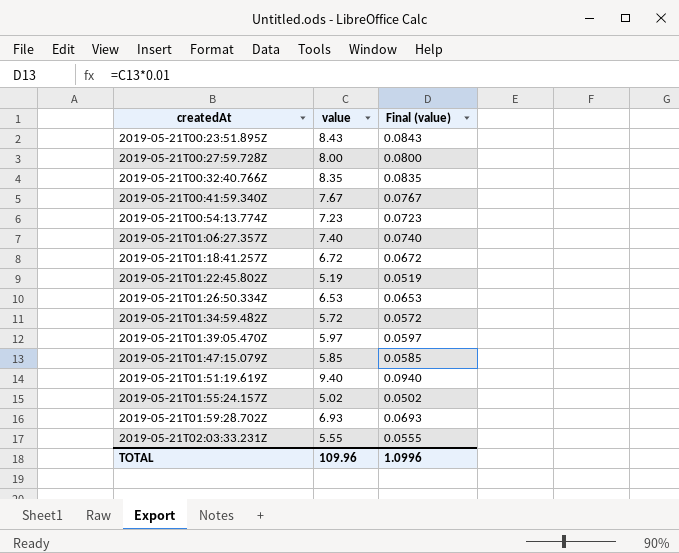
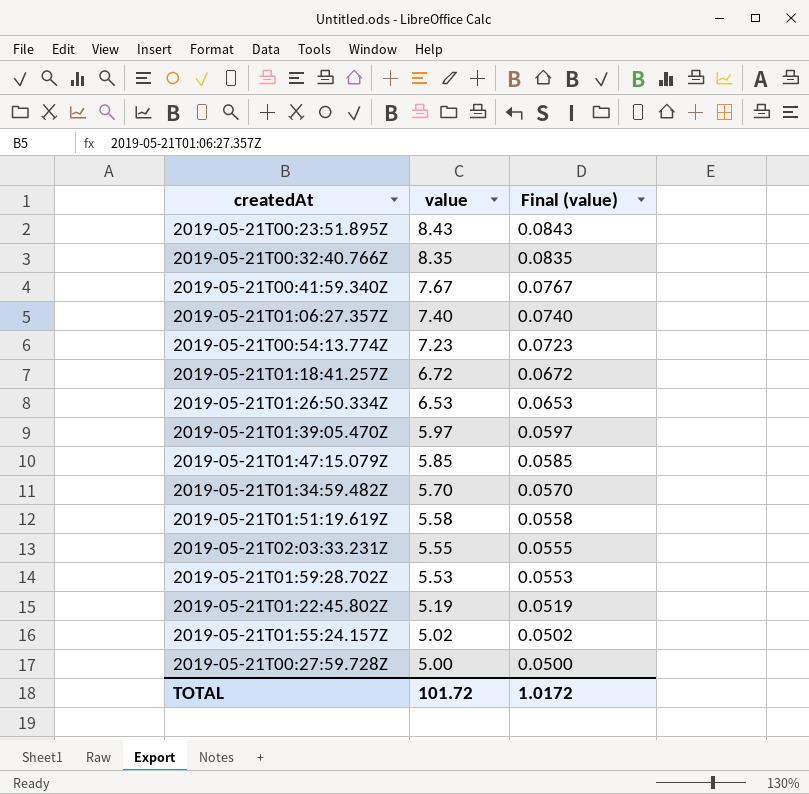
row order: createdAt ascending -> value descending
2019-05-21T01:34:59.482Z | value: 5.72 -> 5.70
2019-05-21T01:34:59.482Z | Final (value): 0.0572 -> 0.0570
2019-05-21T01:51:19.619Z | value: 9.40 -> 5.58
2019-05-21T01:51:19.619Z | Final (value): 0.0940 -> 0.0558
2019-05-21T01:59:28.702Z | value: 6.93 -> 5.53
2019-05-21T01:59:28.702Z | Final (value): 0.0693 -> 0.0553
2019-05-21T00:27:59.728Z | value: 8.00 -> 5.00
2019-05-21T00:27:59.728Z | Final (value): 0.0800 -> 0.0500
TOTAL | value: 109.96 -> 101.72
TOTAL | Final (value): 1.0996 -> 1.0172

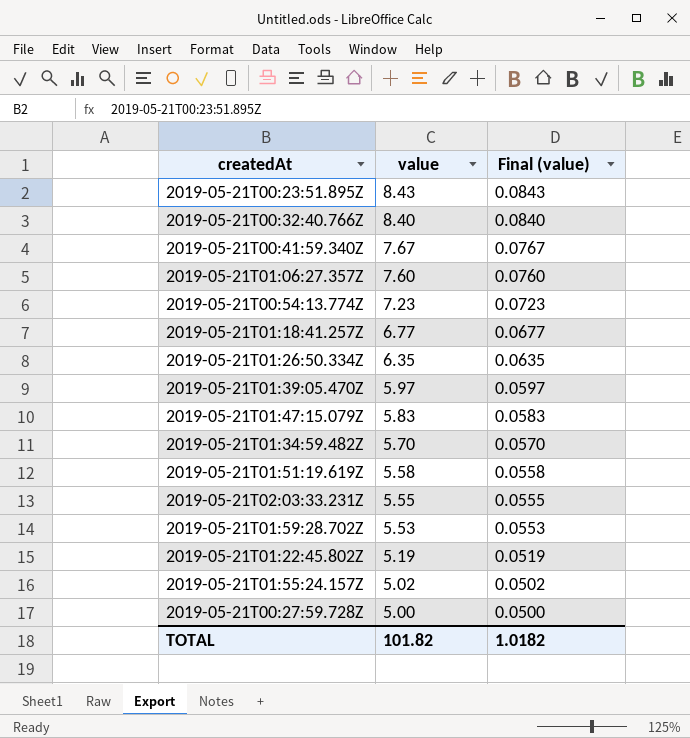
2019-05-21T00:32:40.766Z | value: 8.35 -> 8.40
2019-05-21T00:32:40.766Z | Final (value): 0.0835 -> 0.0840
2019-05-21T01:06:27.357Z | value: 7.40 -> 7.60
2019-05-21T01:06:27.357Z | Final (value): 0.0740 -> 0.0760
2019-05-21T01:18:41.257Z | value: 6.72 -> 6.77
2019-05-21T01:18:41.257Z | Final (value): 0.0672 -> 0.0677
2019-05-21T01:26:50.334Z | value: 6.53 -> 6.35
2019-05-21T01:26:50.334Z | Final (value): 0.0653 -> 0.0635
2019-05-21T01:47:15.079Z | value: 5.85 -> 5.83
2019-05-21T01:47:15.079Z | Final (value): 0.0585 -> 0.0583
TOTAL | value: 101.72 -> 101.82
TOTAL | Final (value): 1.0172 -> 1.0182

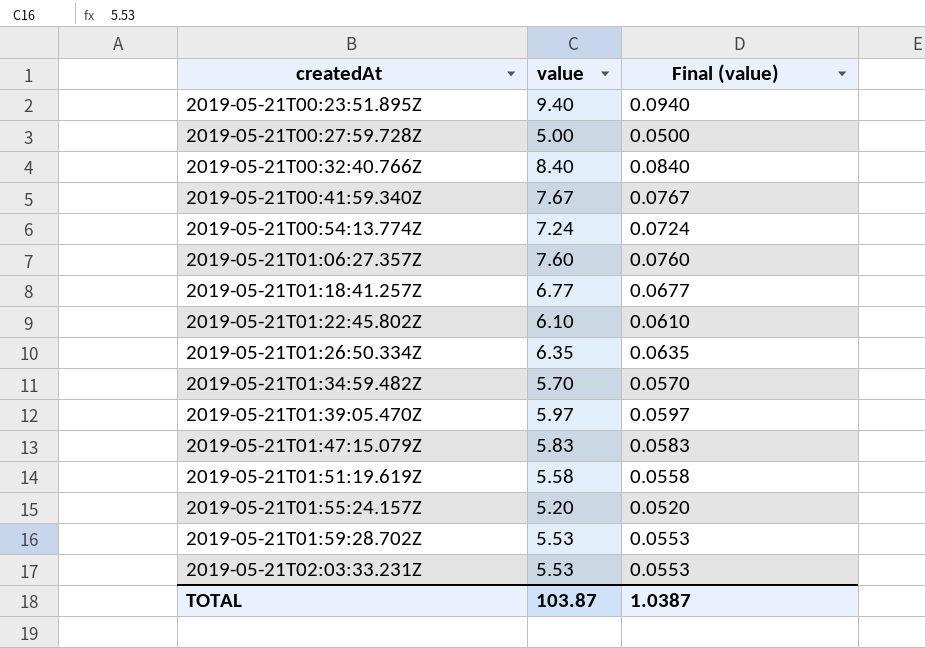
row order: value descending -> createdAt ascending
2019-05-21T00:23:51.895Z | value: 8.43 -> 9.40
2019-05-21T00:23:51.895Z | Final (value): 0.0843 -> 0.0940
2019-05-21T00:54:13.774Z | value: 7.23 -> 7.24
2019-05-21T00:54:13.774Z | Final (value): 0.0723 -> 0.0724
2019-05-21T01:22:45.802Z | value: 5.19 -> 6.10
2019-05-21T01:22:45.802Z | Final (value): 0.0519 -> 0.0610
2019-05-21T01:55:24.157Z | value: 5.02 -> 5.20
2019-05-21T01:55:24.157Z | Final (value): 0.0502 -> 0.0520
2019-05-21T02:03:33.231Z | value: 5.55 -> 5.53
2019-05-21T02:03:33.231Z | Final (value): 0.0555 -> 0.0553
TOTAL | value: 101.82 -> 103.87
TOTAL | Final (value): 1.0182 -> 1.0387

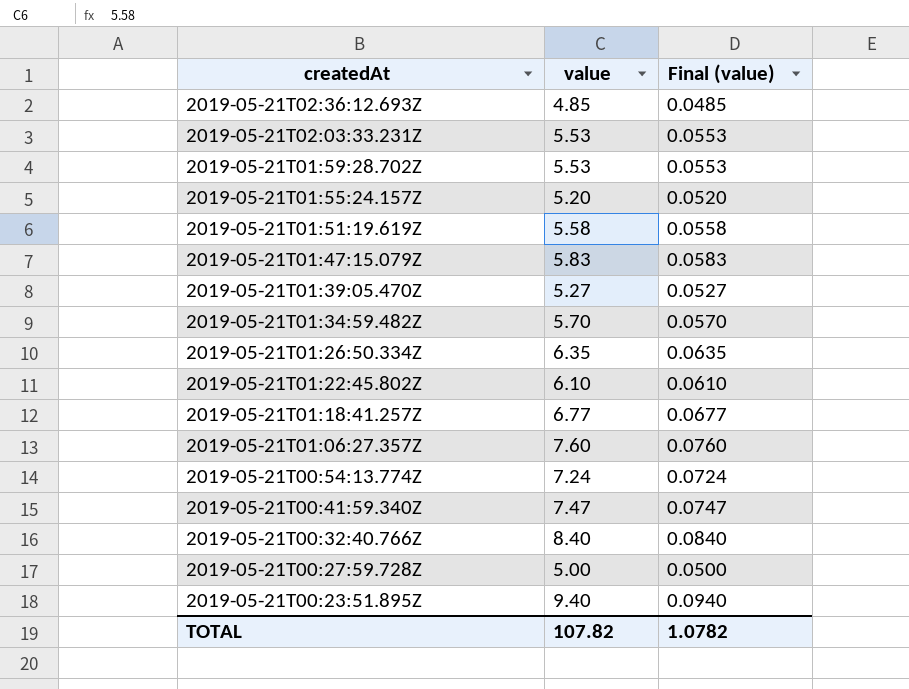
row order: createdAt ascending -> createdAt descending
row 2019-05-21T02:36:12.693Z: none -> 4.85 | 0.0485
2019-05-21T01:39:05.470Z | value: 5.97 -> 5.27
2019-05-21T01:39:05.470Z | Final (value): 0.0597 -> 0.0527
2019-05-21T00:41:59.340Z | value: 7.67 -> 7.47
2019-05-21T00:41:59.340Z | Final (value): 0.0767 -> 0.0747
TOTAL | value: 103.87 -> 107.82
TOTAL | Final (value): 1.0387 -> 1.0782

